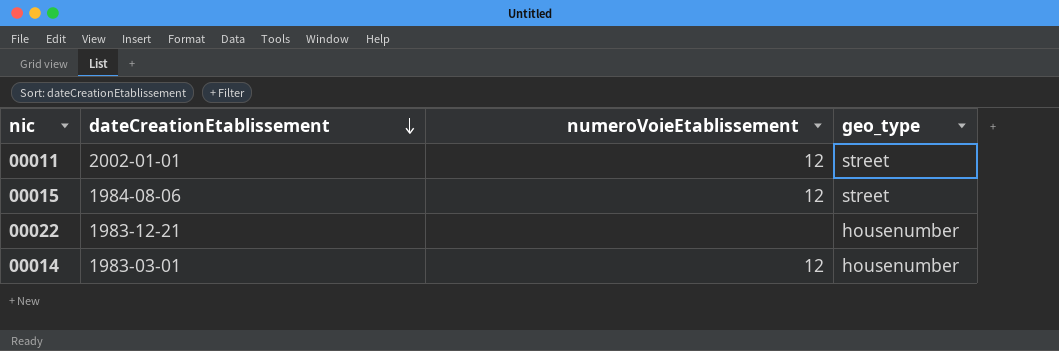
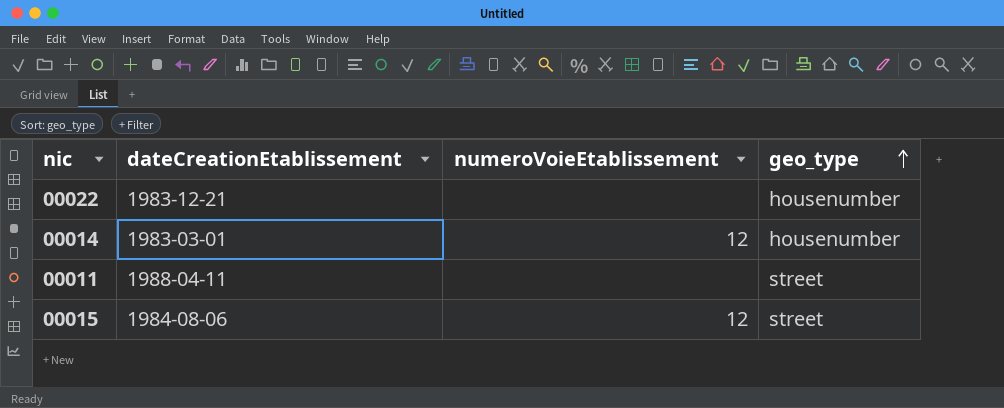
row order: dateCreationEtablissement descending -> geo_type ascending
00011 | dateCreationEtablissement: 2002-01-01 -> 1988-04-11
00011 | numeroVoieEtablissement: 12 -> none

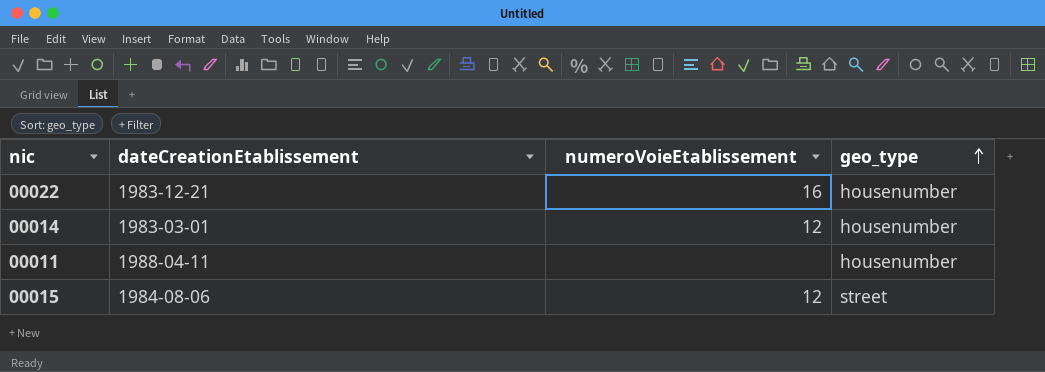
00022 | numeroVoieEtablissement: none -> 16
00011 | geo_type: street -> housenumber

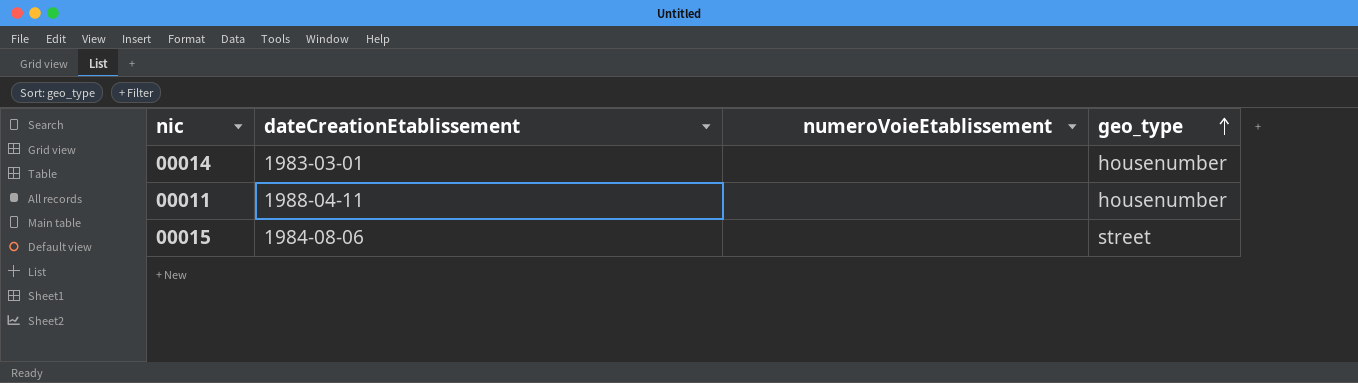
row 00022: 1983-12-21 | 16 | housenumber -> none
00014 | numeroVoieEtablissement: 12 -> none
00015 | numeroVoieEtablissement: 12 -> none

